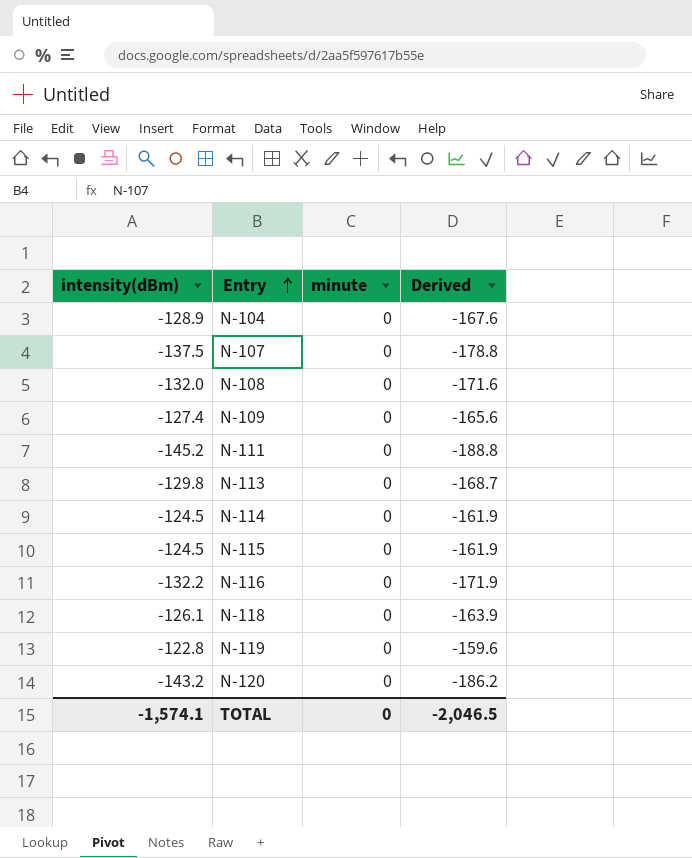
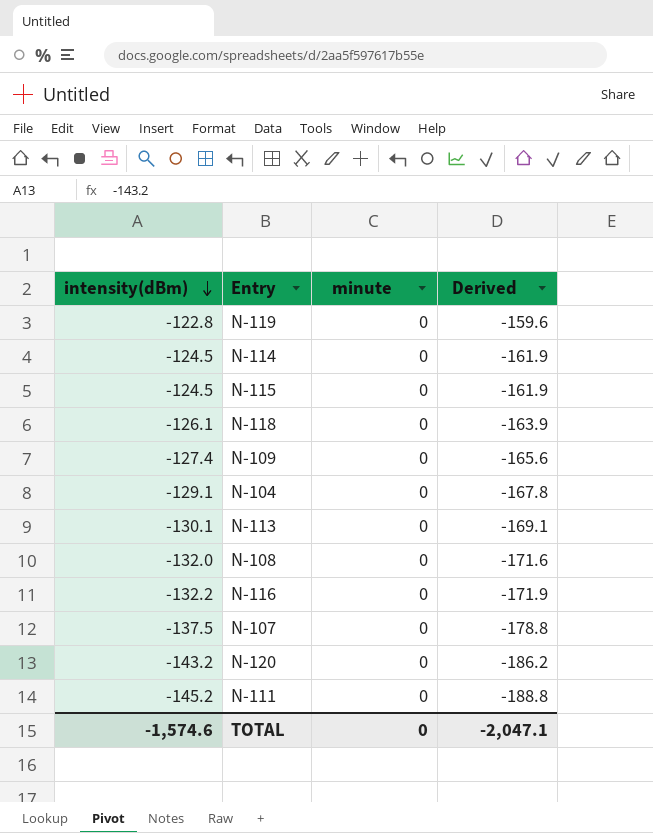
row order: Entry ascending -> intensity(dBm) descending
N-104 | intensity(dBm): -128.9 -> -129.1
N-104 | Derived: -167.6 -> -167.8
N-113 | intensity(dBm): -129.8 -> -130.1
N-113 | Derived: -168.7 -> -169.1
TOTAL | intensity(dBm): -1,574.1 -> -1,574.6
TOTAL | Derived: -2,046.5 -> -2,047.1

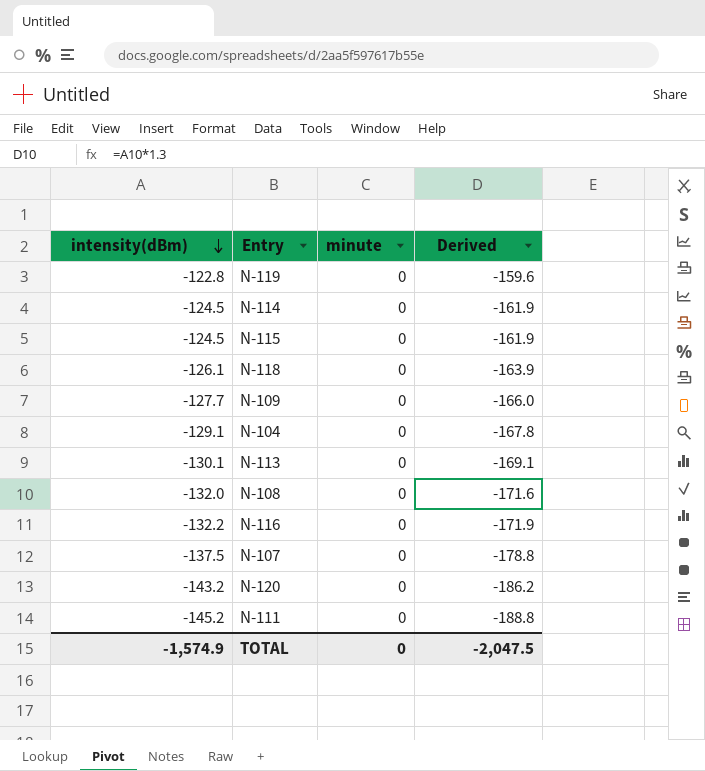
N-109 | intensity(dBm): -127.4 -> -127.7
N-109 | Derived: -165.6 -> -166.0
TOTAL | intensity(dBm): -1,574.6 -> -1,574.9
TOTAL | Derived: -2,047.1 -> -2,047.5

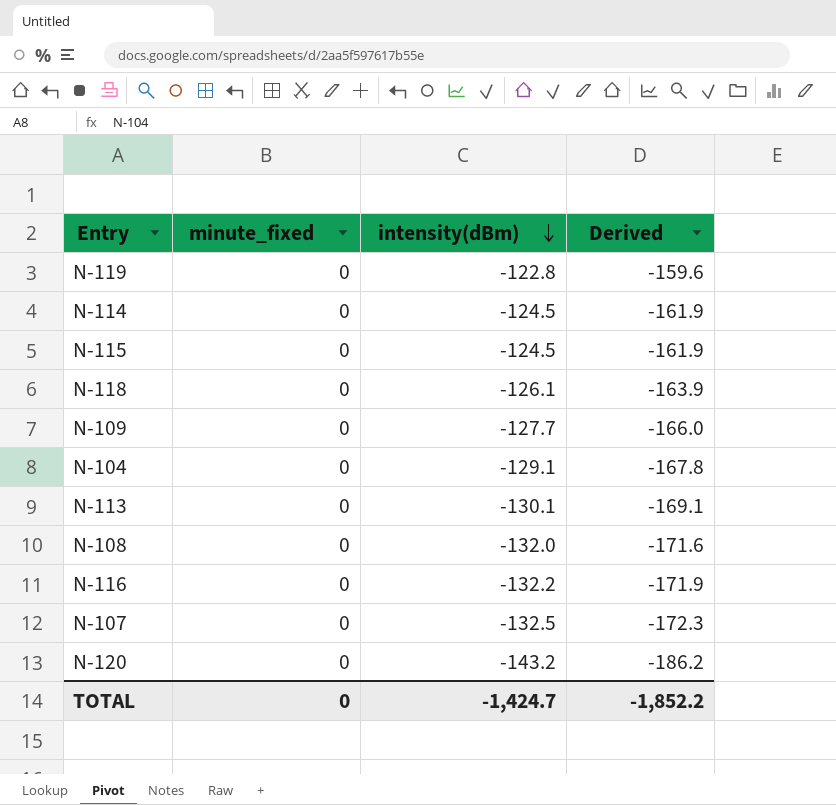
column name: minute -> minute_fixed
column intensity(dBm) | position: 1 -> 3
row N-111: -145.2 | 0 | -188.8 -> none
N-107 | intensity(dBm): -137.5 -> -132.5
N-107 | Derived: -178.8 -> -172.3
TOTAL | intensity(dBm): -1,574.9 -> -1,424.7
TOTAL | Derived: -2,047.5 -> -1,852.2

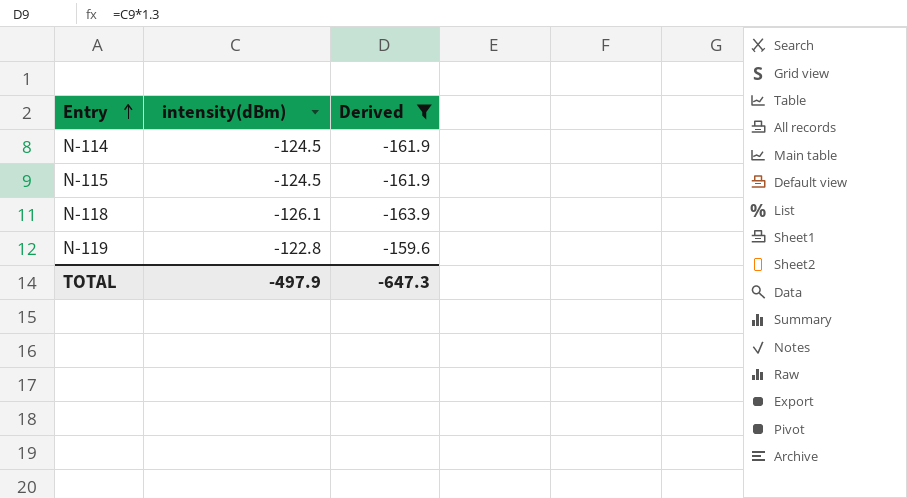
filter: none -> Derived >= -163.9
row order: intensity(dBm) descending -> Entry ascending
column minute_fixed | position: 2 -> none
TOTAL | intensity(dBm): -1,424.7 -> -497.9
TOTAL | Derived: -1,852.2 -> -647.3

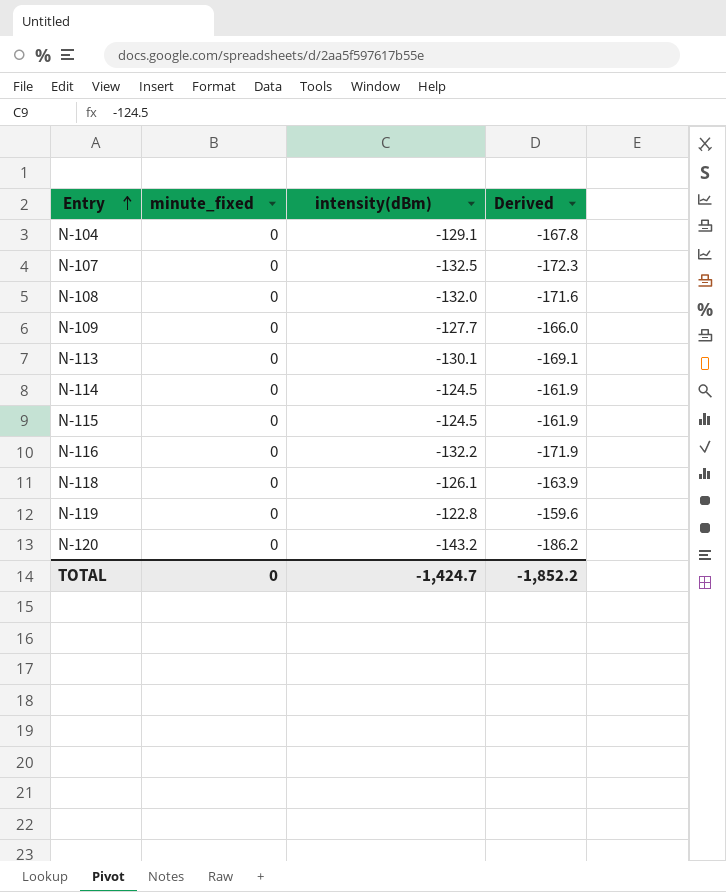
filter: Derived >= -163.9 -> none
column minute_fixed | position: none -> 2
TOTAL | intensity(dBm): -497.9 -> -1,424.7
TOTAL | Derived: -647.3 -> -1,852.2

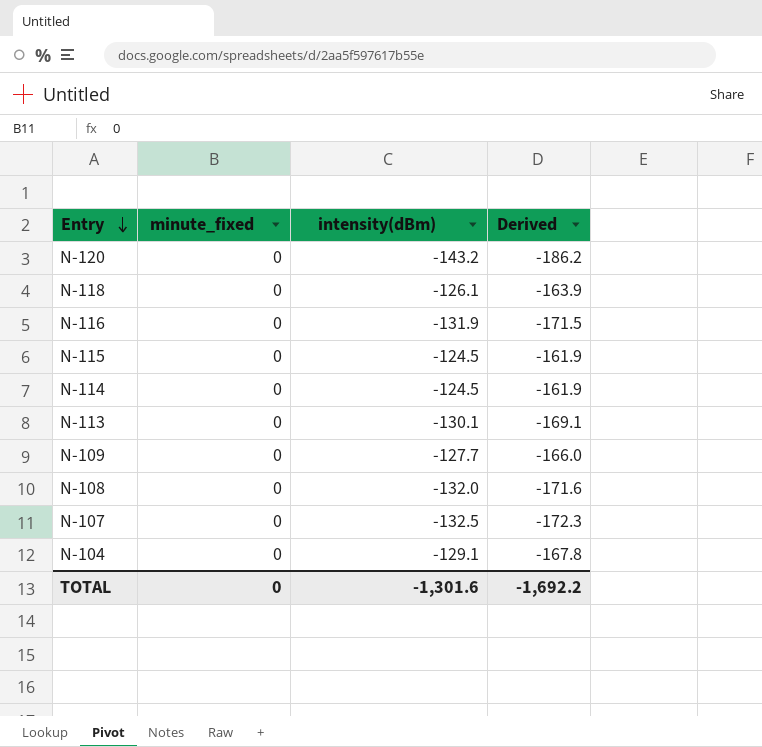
row order: Entry ascending -> Entry descending
row N-119: 0 | -122.8 | -159.6 -> none
N-116 | intensity(dBm): -132.2 -> -131.9
N-116 | Derived: -171.9 -> -171.5
TOTAL | intensity(dBm): -1,424.7 -> -1,301.6
TOTAL | Derived: -1,852.2 -> -1,692.2

